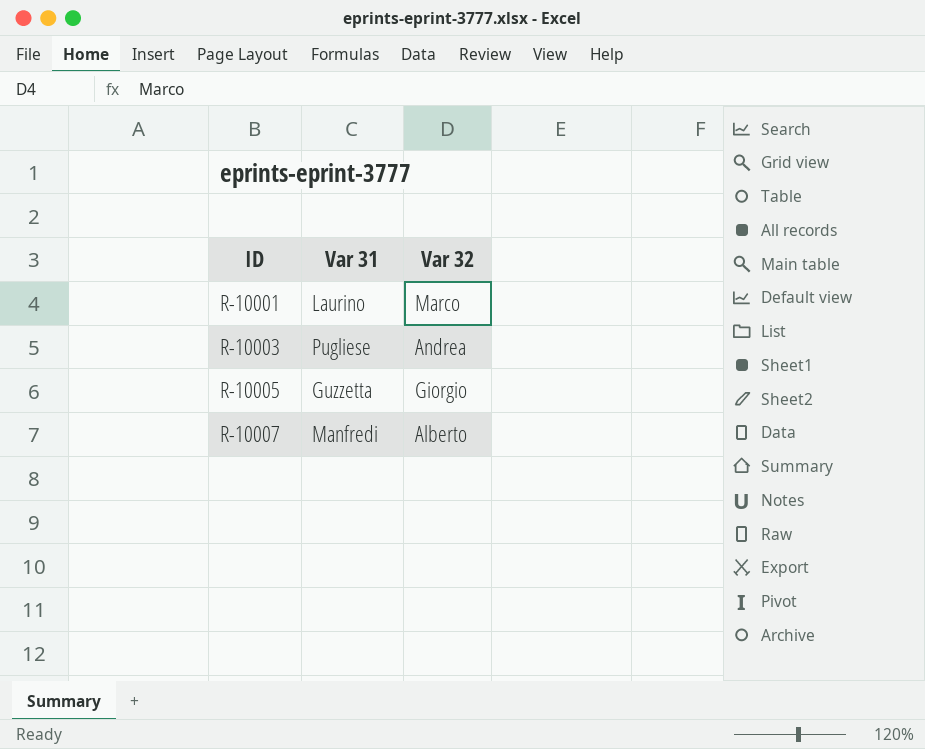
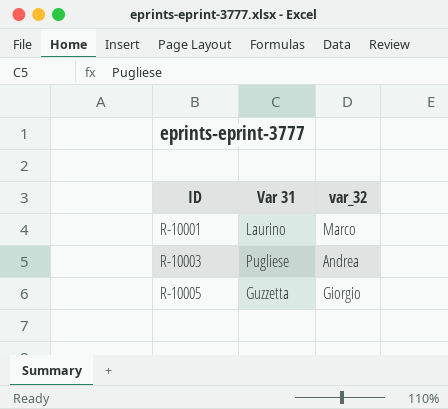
column name: Var 32 -> var_32
row R-10007: Manfredi | Alberto -> none

